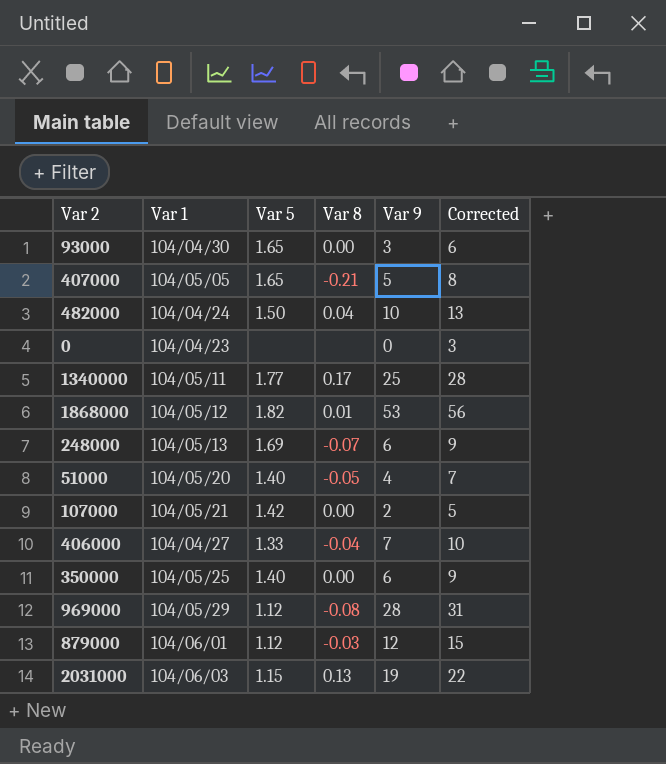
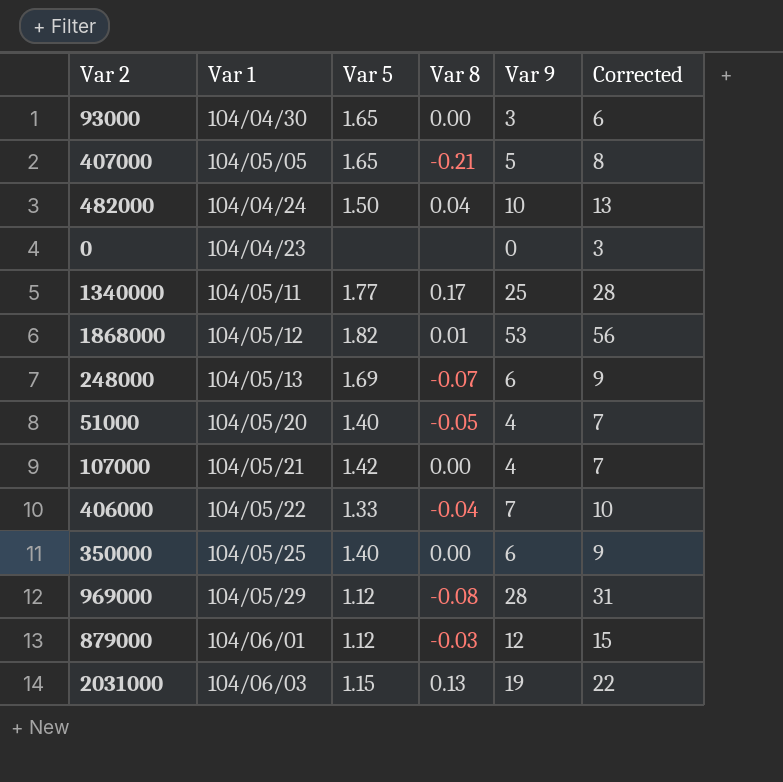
107000 | Var 9: 2 -> 4
107000 | Corrected: 5 -> 7
406000 | Var 1: 104/04/27 -> 104/05/22

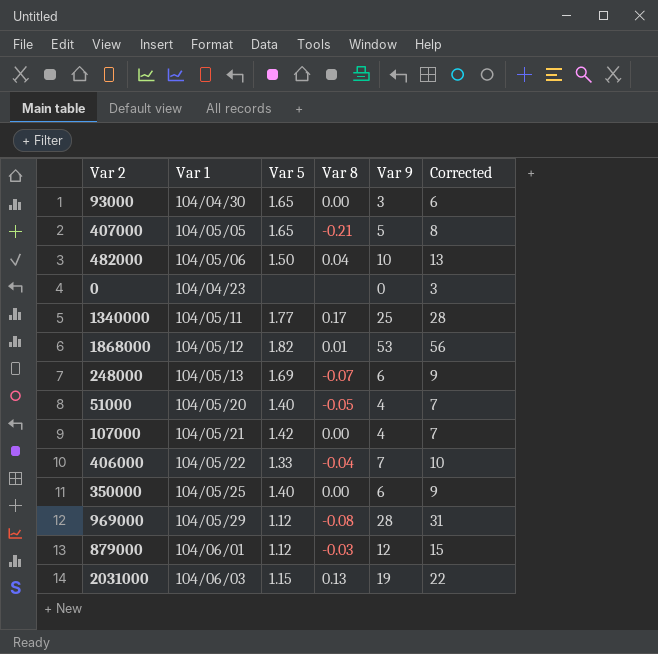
482000 | Var 1: 104/04/24 -> 104/05/06

